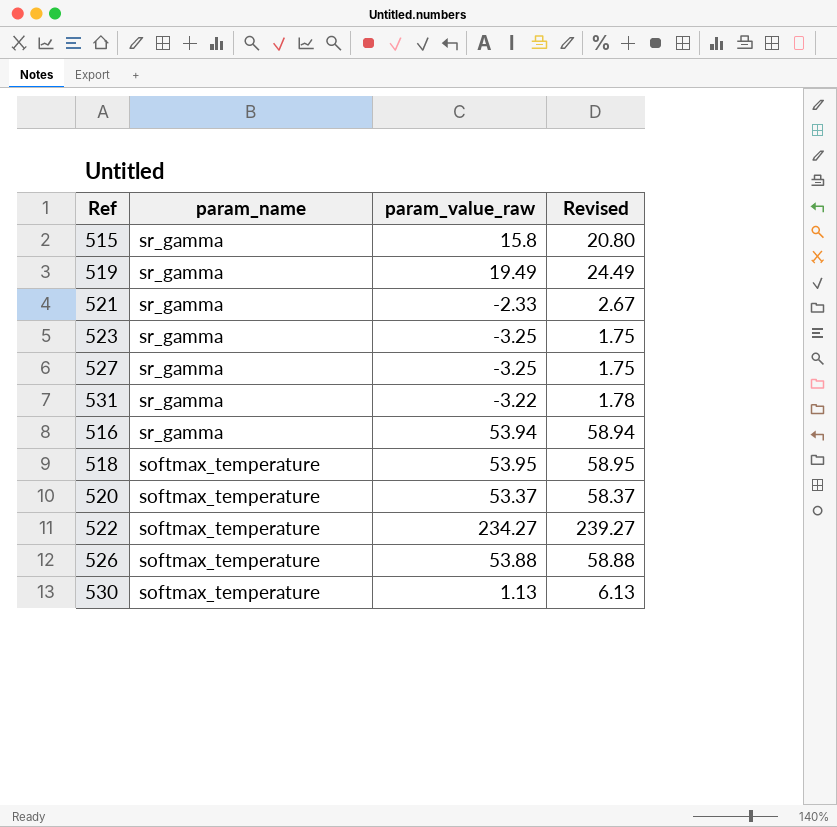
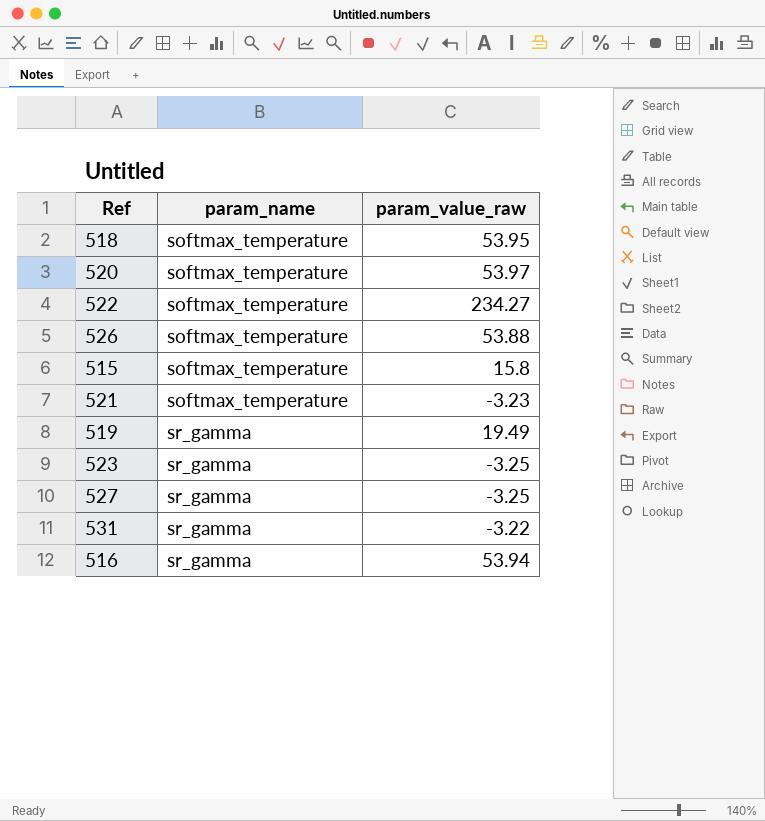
row order: param_name descending -> param_name ascending
column Revised | formula: [param_value_raw] + 5 -> none
row 530: softmax_temperature | 1.13 | 6.13 -> none
520 | param_value_raw: 53.37 -> 53.97
515 | param_name: sr_gamma -> softmax_temperature
521 | param_name: sr_gamma -> softmax_temperature
521 | param_value_raw: -2.33 -> -3.23

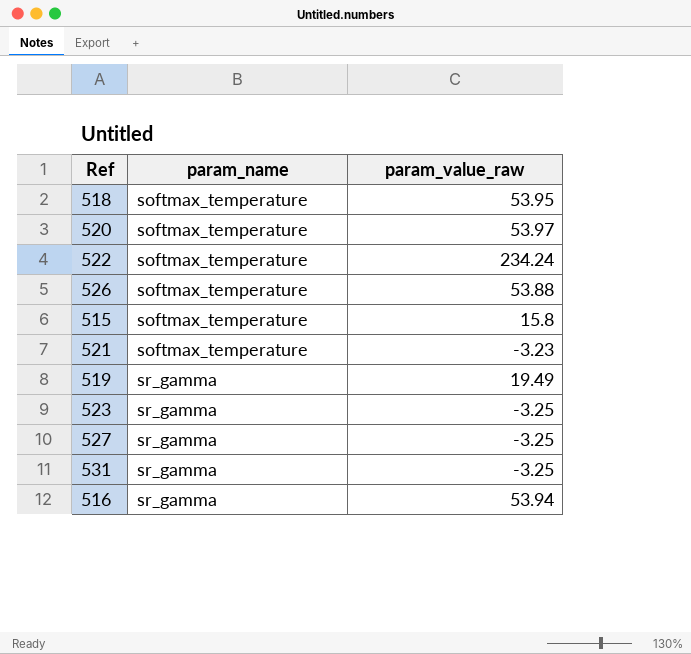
522 | param_value_raw: 234.27 -> 234.24
531 | param_value_raw: -3.22 -> -3.25

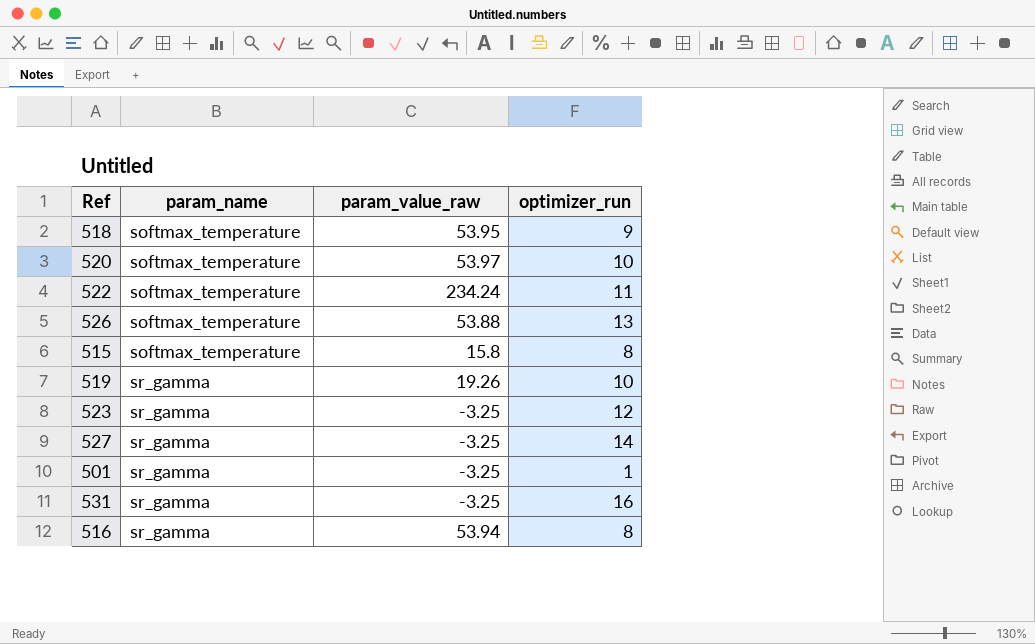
column optimizer_run | position: none -> 4
row 521: softmax_temperature | -3.23 -> none
519 | param_value_raw: 19.49 -> 19.26
row 501: none -> sr_gamma | -3.25 | 1

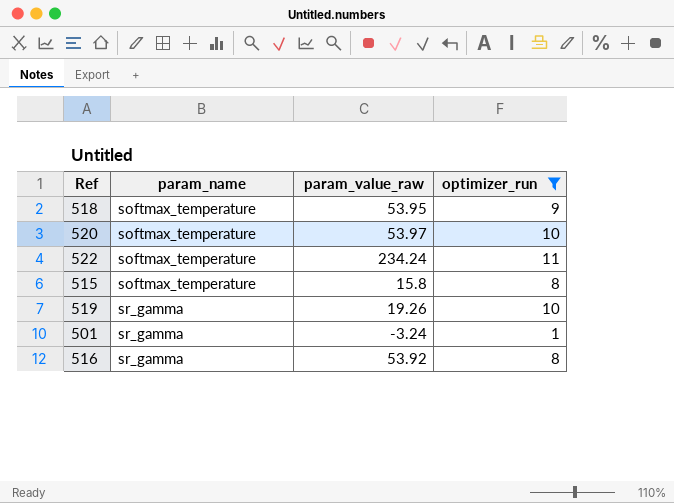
filter: none -> optimizer_run <= 11
501 | param_value_raw: -3.25 -> -3.24
516 | param_value_raw: 53.94 -> 53.92

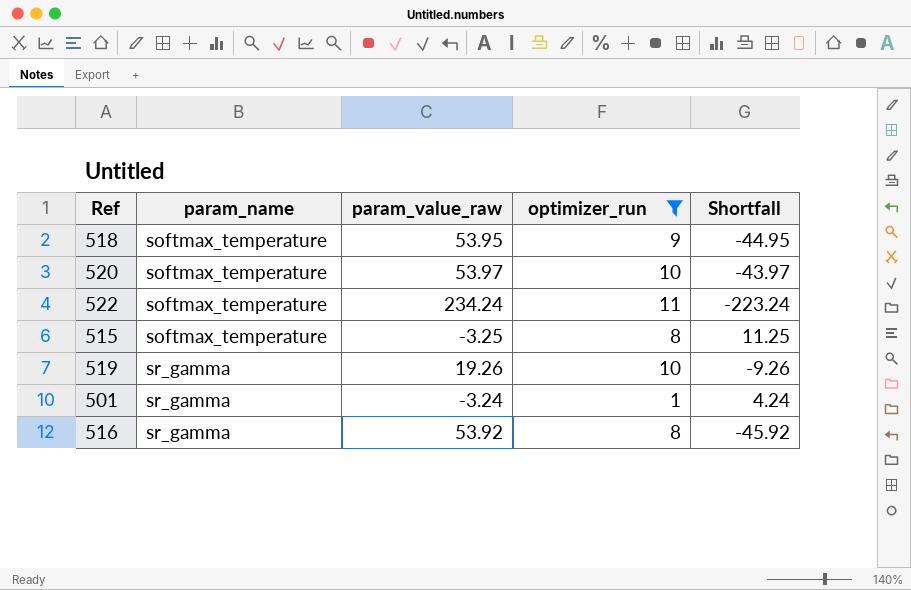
column Shortfall | formula: none -> [optimizer_run] - [param_value_raw]
515 | param_value_raw: 15.8 -> -3.25

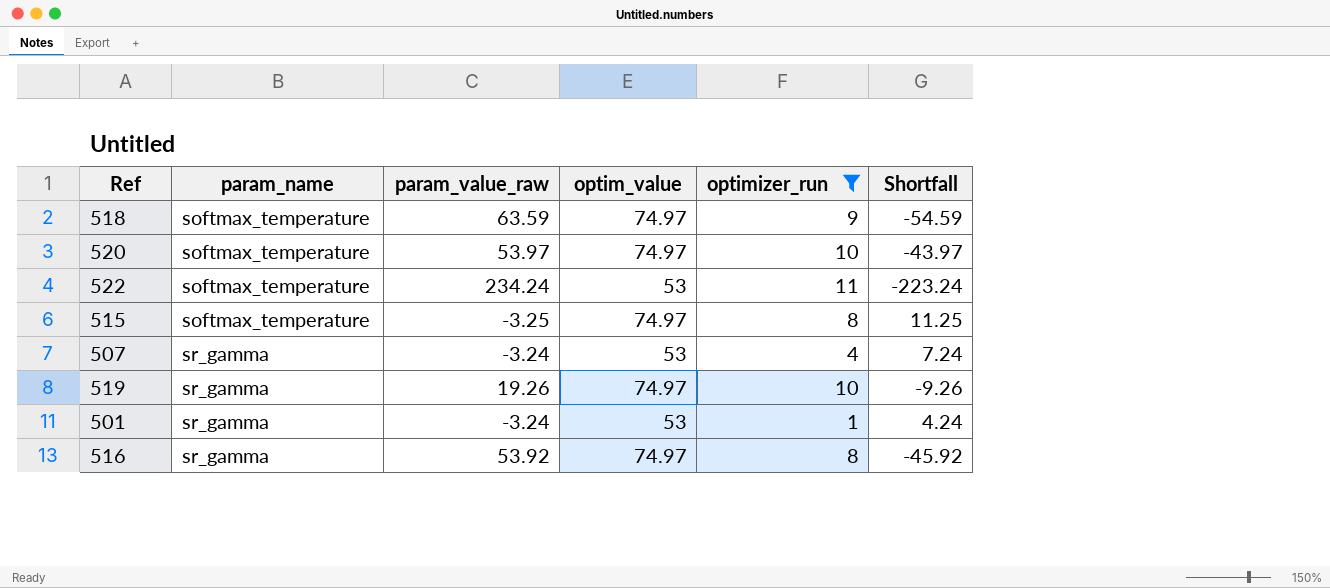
column optim_value | position: none -> 4
518 | param_value_raw: 53.95 -> 63.59
518 | Shortfall: -44.95 -> -54.59
row 507: none -> sr_gamma | -3.24 | 53 | 4 | 7.24

